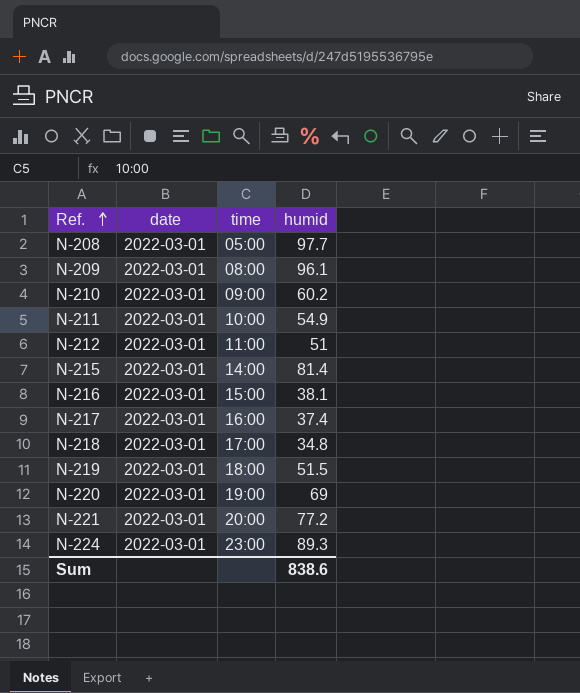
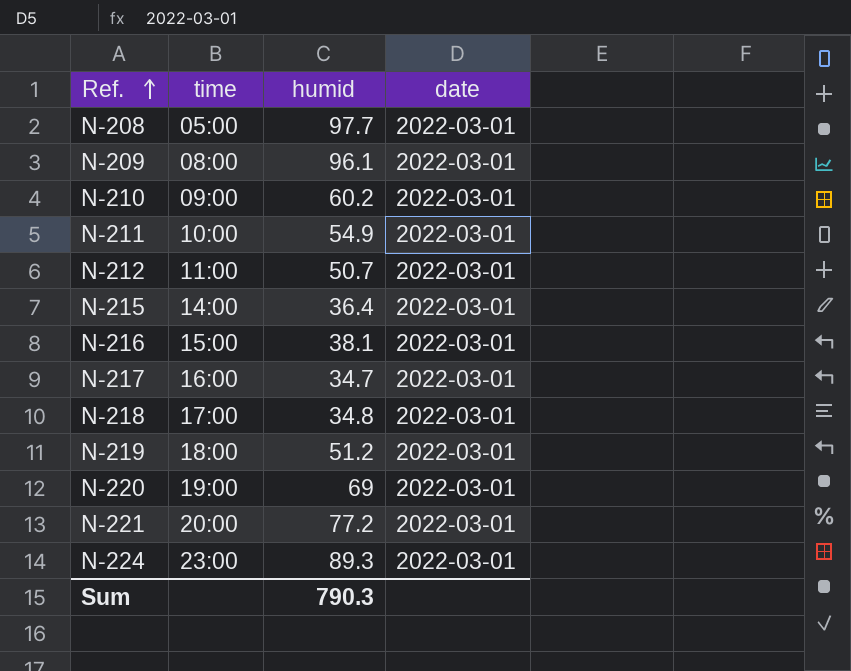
column date | position: 2 -> 4
N-212 | humid: 51 -> 50.7
N-215 | humid: 81.4 -> 36.4
N-217 | humid: 37.4 -> 34.7
N-219 | humid: 51.5 -> 51.2
Sum | humid: 838.6 -> 790.3

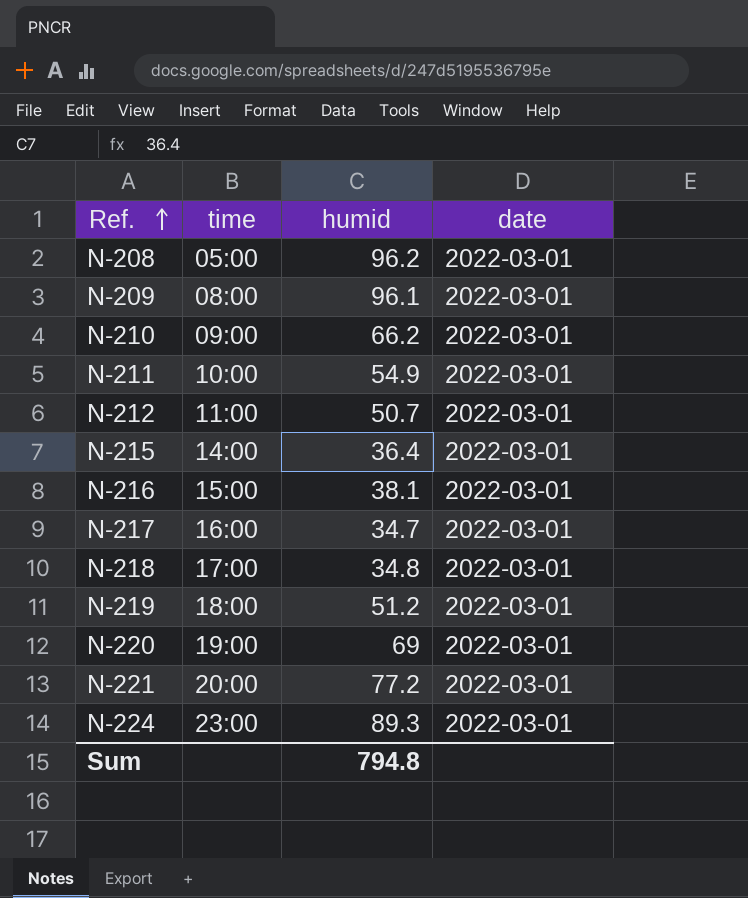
N-208 | humid: 97.7 -> 96.2
N-210 | humid: 60.2 -> 66.2
Sum | humid: 790.3 -> 794.8

